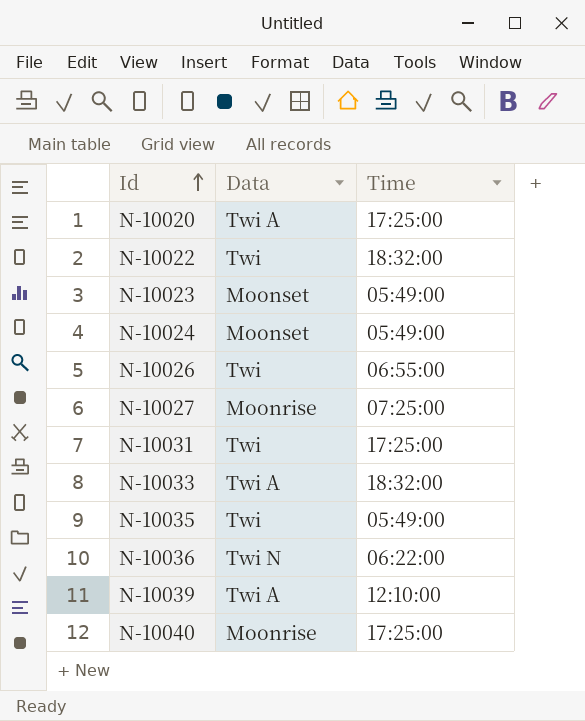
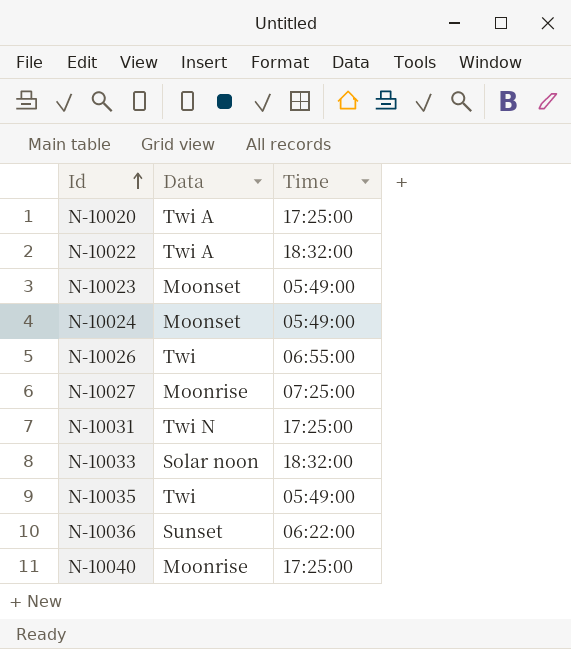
row N-10039: Twi A | 12:10:00 -> none
N-10022 | Data: Twi -> Twi A
N-10031 | Data: Twi -> Twi N
N-10033 | Data: Twi A -> Solar noon
N-10036 | Data: Twi N -> Sunset

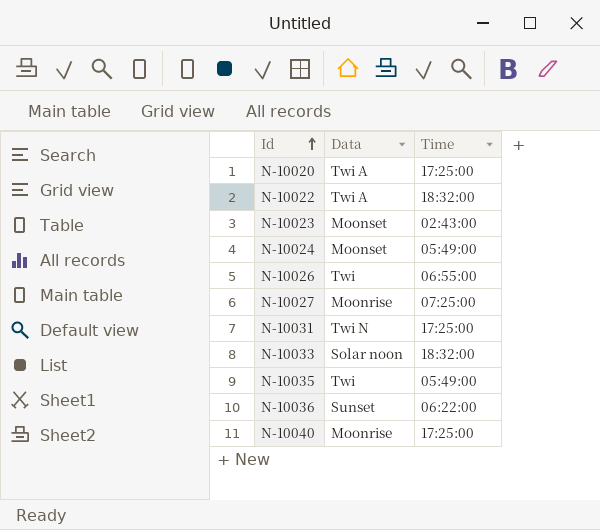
N-10023 | Time: 05:49:00 -> 02:43:00

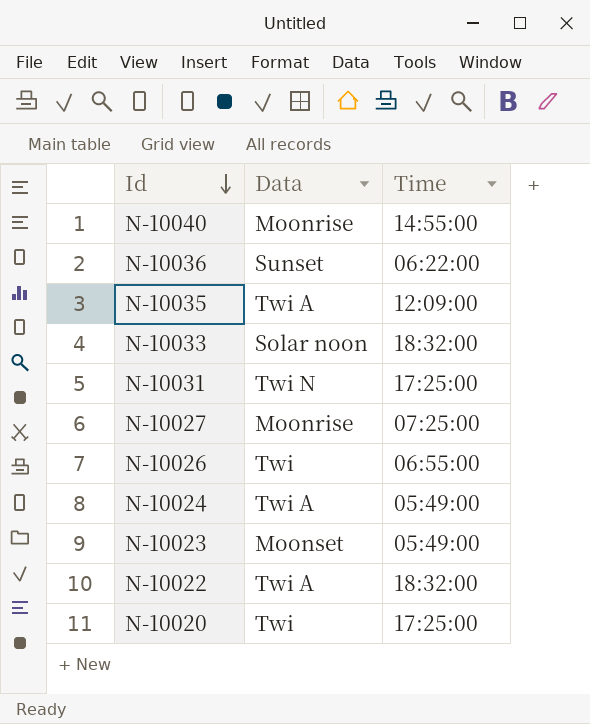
row order: Id ascending -> Id descending
N-10040 | Time: 17:25:00 -> 14:55:00
N-10035 | Data: Twi -> Twi A
N-10035 | Time: 05:49:00 -> 12:09:00
N-10024 | Data: Moonset -> Twi A
N-10023 | Time: 02:43:00 -> 05:49:00
N-10020 | Data: Twi A -> Twi

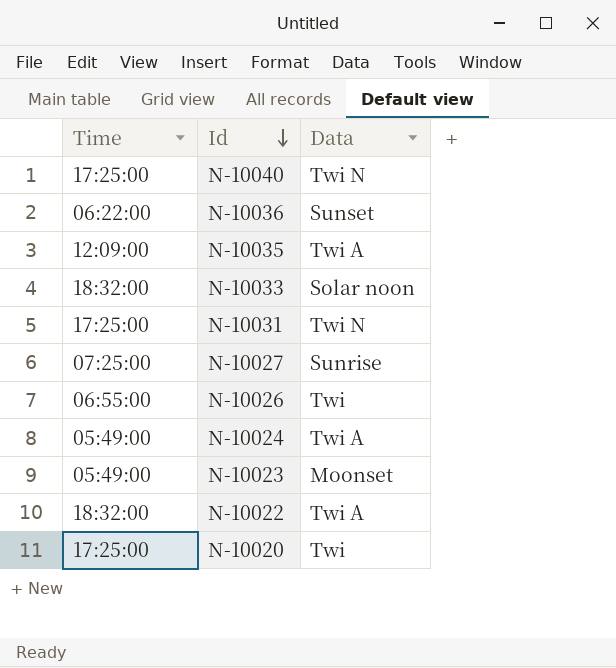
column Time | position: 3 -> 1
N-10040 | Time: 14:55:00 -> 17:25:00
N-10040 | Data: Moonrise -> Twi N
N-10027 | Data: Moonrise -> Sunrise

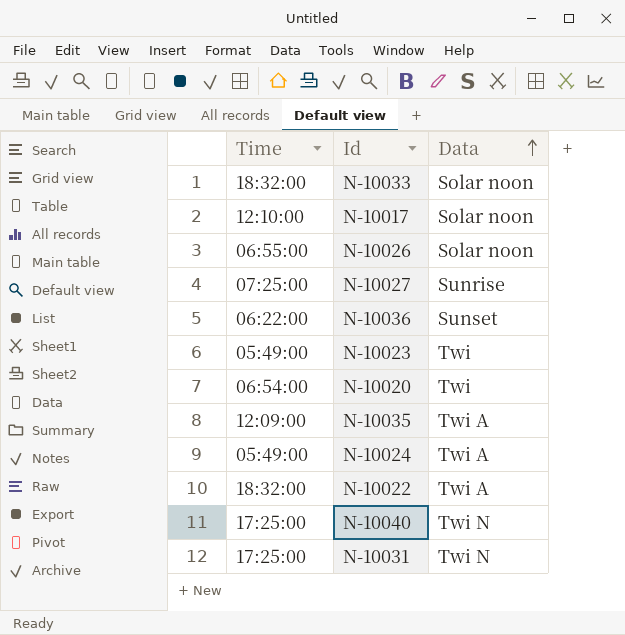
row order: Id descending -> Data ascending
row N-10017: none -> 12:10:00 | Solar noon
N-10026 | Data: Twi -> Solar noon
N-10023 | Data: Moonset -> Twi
N-10020 | Time: 17:25:00 -> 06:54:00

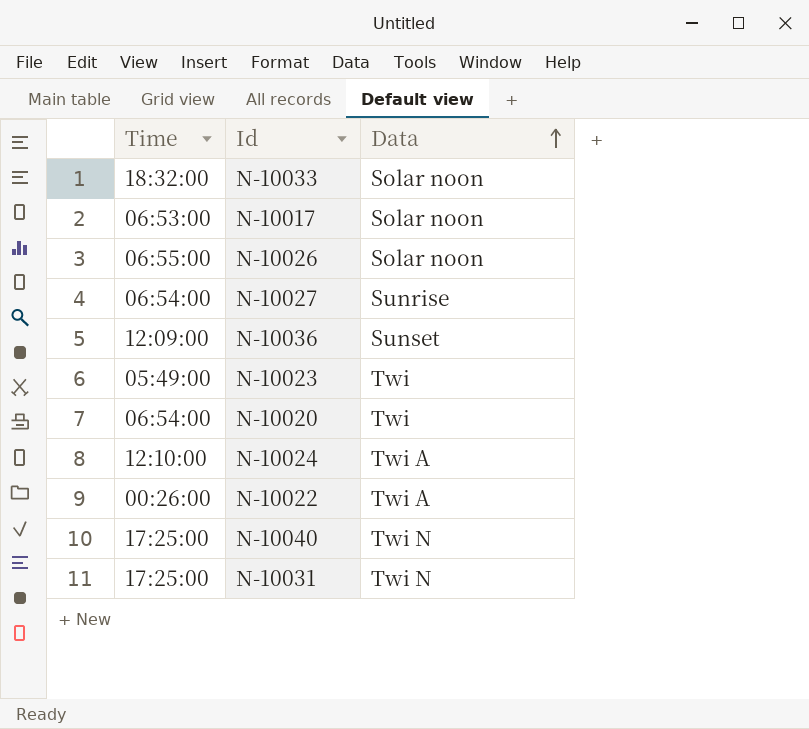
row N-10035: 12:09:00 | Twi A -> none
N-10017 | Time: 12:10:00 -> 06:53:00
N-10027 | Time: 07:25:00 -> 06:54:00
N-10036 | Time: 06:22:00 -> 12:09:00
N-10024 | Time: 05:49:00 -> 12:10:00
N-10022 | Time: 18:32:00 -> 00:26:00

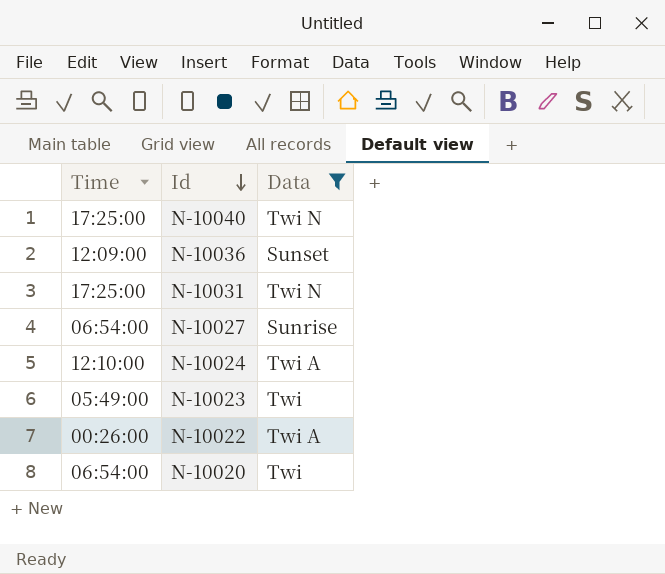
filter: none -> Data != Solar noon
row order: Data ascending -> Id descending

